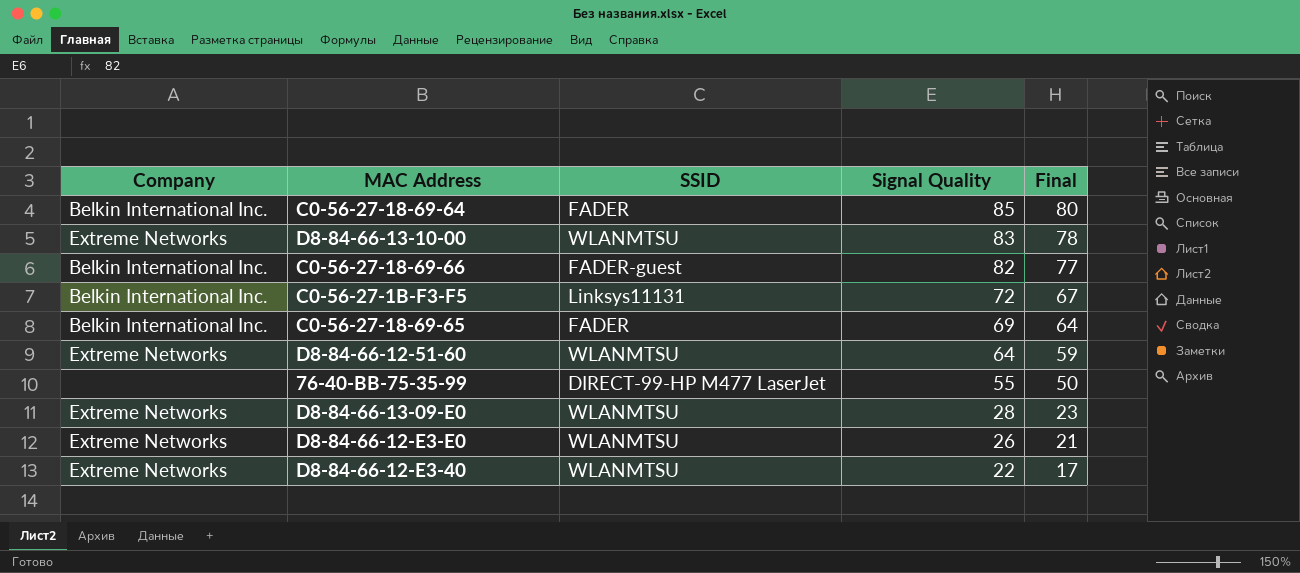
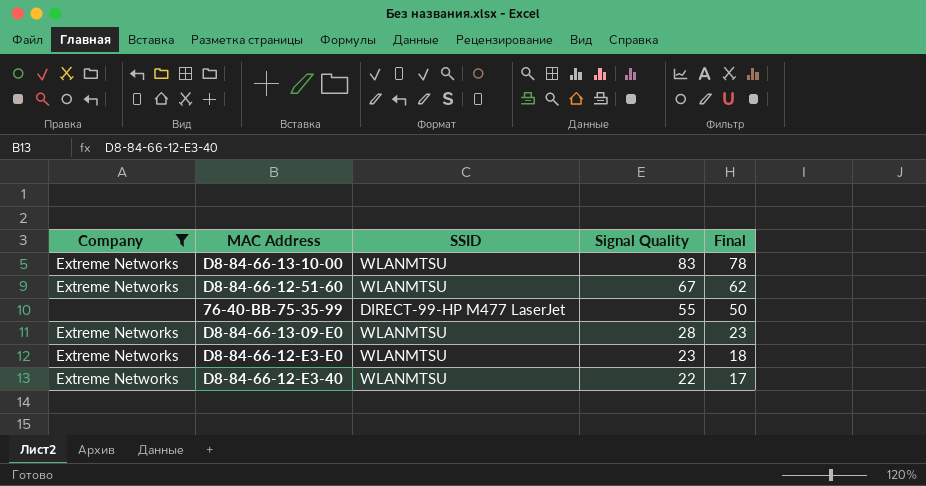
filter: none -> Company != Belkin International Inc.
D8-84-66-12-51-60 | Signal Quality: 64 -> 67
D8-84-66-12-51-60 | Final: 59 -> 62
D8-84-66-12-E3-E0 | Signal Quality: 26 -> 23
D8-84-66-12-E3-E0 | Final: 21 -> 18

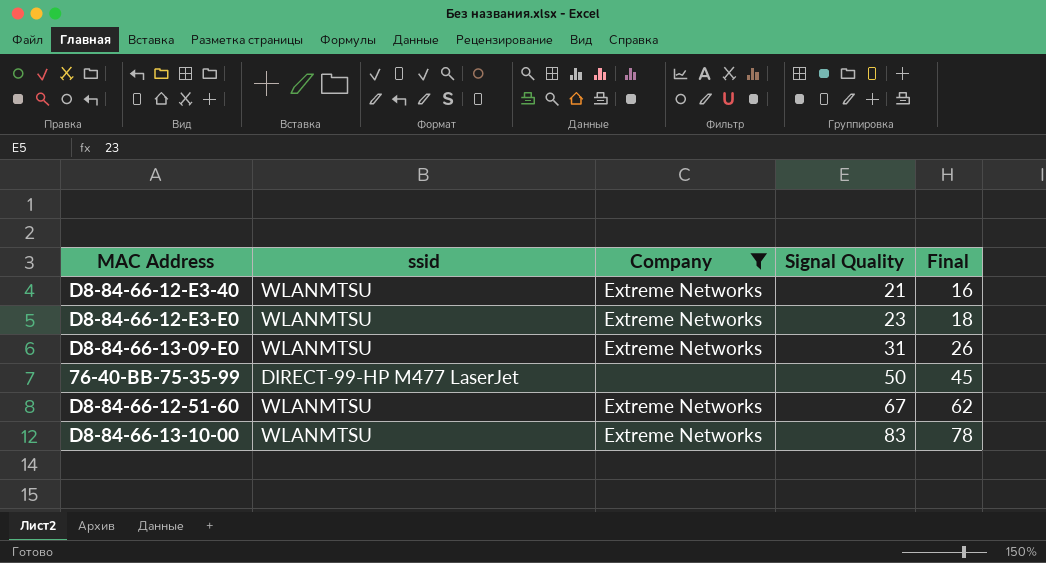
row order: Signal Quality descending -> Signal Quality ascending
column name: SSID -> ssid
column Company | position: 1 -> 3
D8-84-66-12-E3-40 | Signal Quality: 22 -> 21
D8-84-66-12-E3-40 | Final: 17 -> 16
D8-84-66-13-09-E0 | Signal Quality: 28 -> 31
D8-84-66-13-09-E0 | Final: 23 -> 26
76-40-BB-75-35-99 | Signal Quality: 55 -> 50
76-40-BB-75-35-99 | Final: 50 -> 45

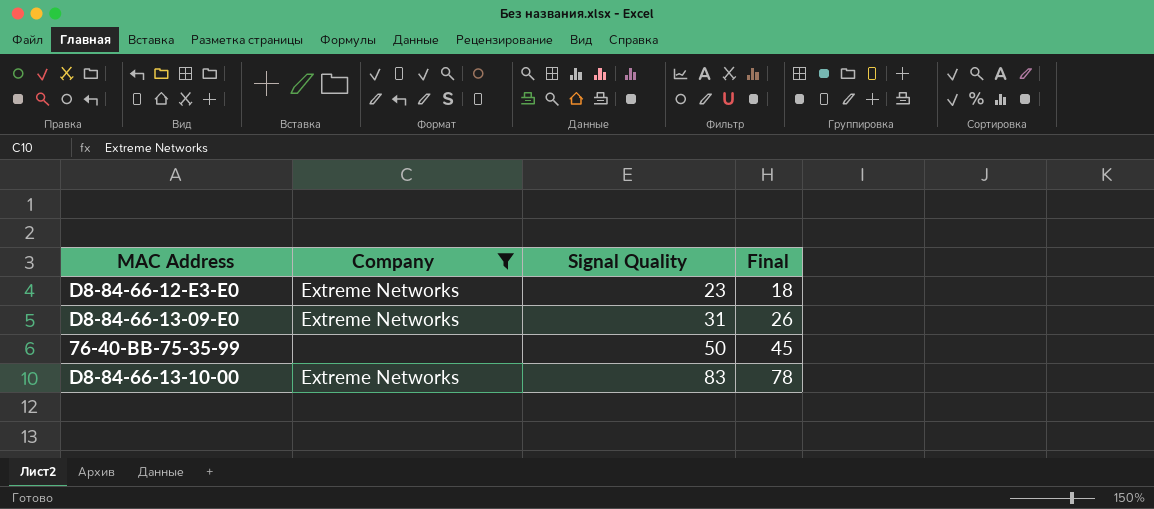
column ssid | position: 2 -> none
row D8-84-66-12-E3-40: WLANMTSU | Extreme Networks | 21 | 16 -> none
row D8-84-66-12-51-60: WLANMTSU | Extreme Networks | 67 | 62 -> none

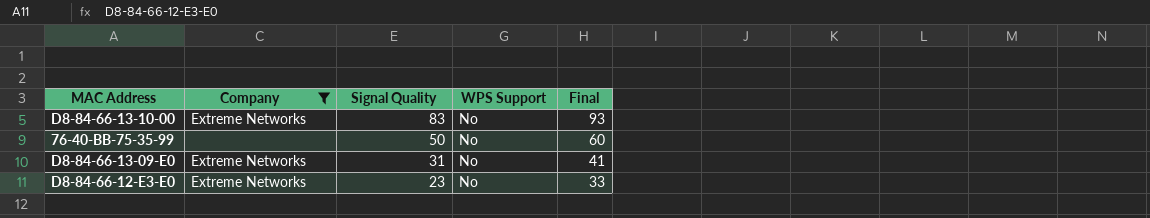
row order: Signal Quality ascending -> Signal Quality descending
column WPS Support | position: none -> 4
column Final | formula: [Signal Quality] - 5 -> [Signal Quality] + 10

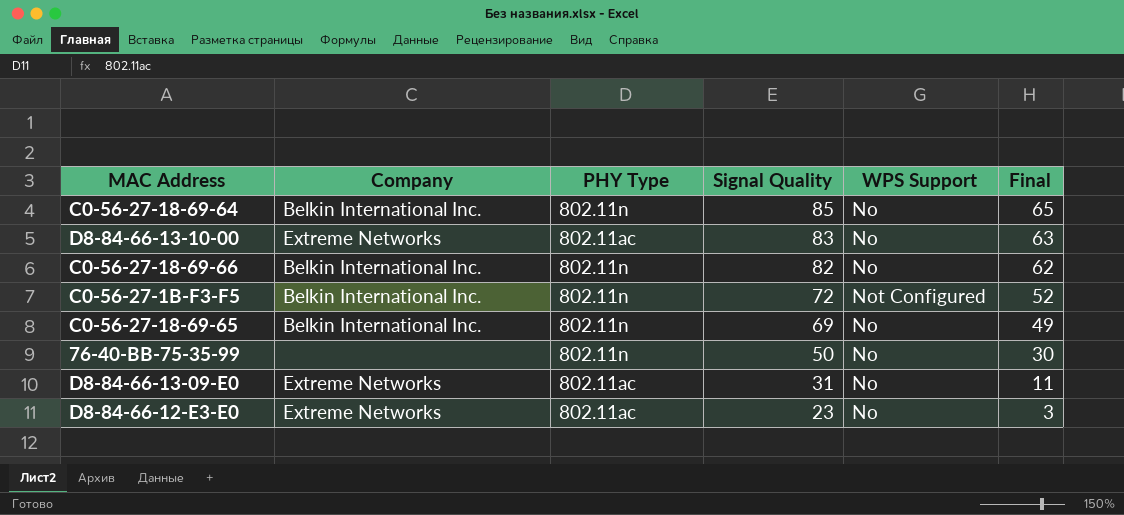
filter: Company != Belkin International Inc. -> none
column PHY Type | position: none -> 3
column Final | formula: [Signal Quality] + 10 -> [Signal Quality] - 20

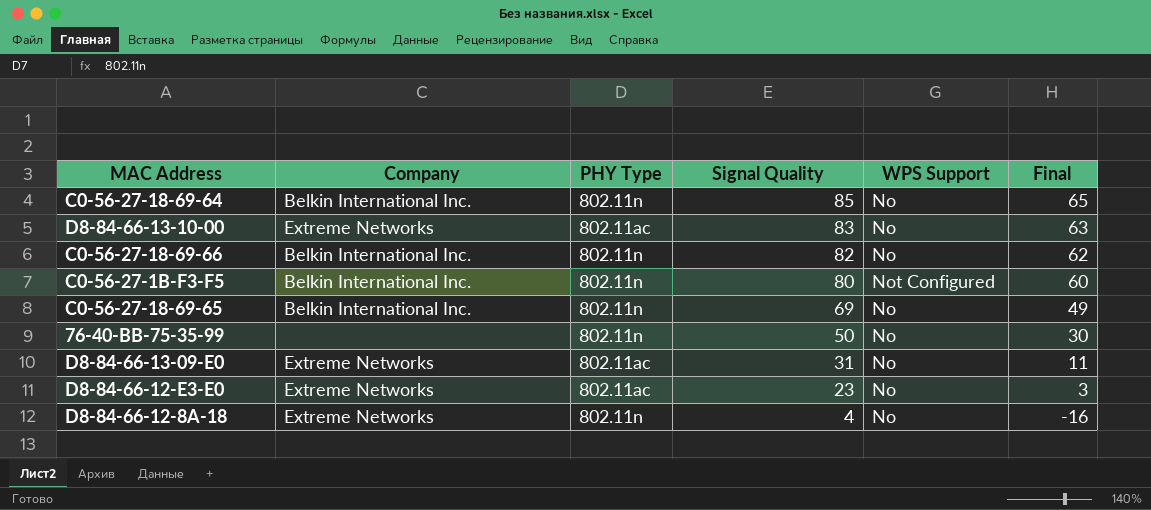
C0-56-27-1B-F3-F5 | Signal Quality: 72 -> 80
C0-56-27-1B-F3-F5 | Final: 52 -> 60
row D8-84-66-12-8A-18: none -> Extreme Networks | 802.11n | 4 | No | -16

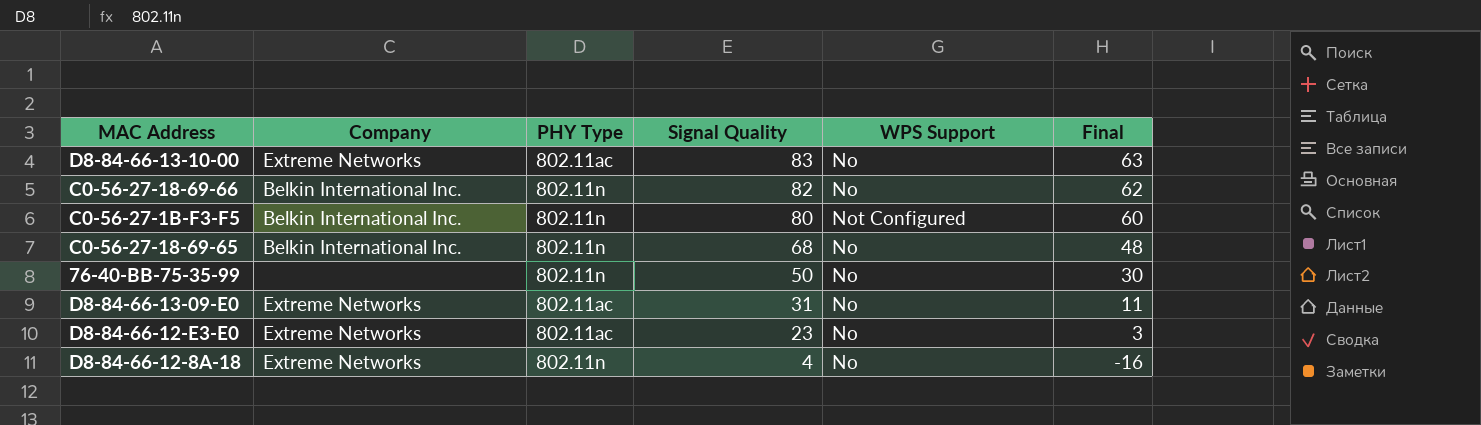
row C0-56-27-18-69-64: Belkin International Inc. | 802.11n | 85 | No | 65 -> none
C0-56-27-18-69-65 | Signal Quality: 69 -> 68
C0-56-27-18-69-65 | Final: 49 -> 48

